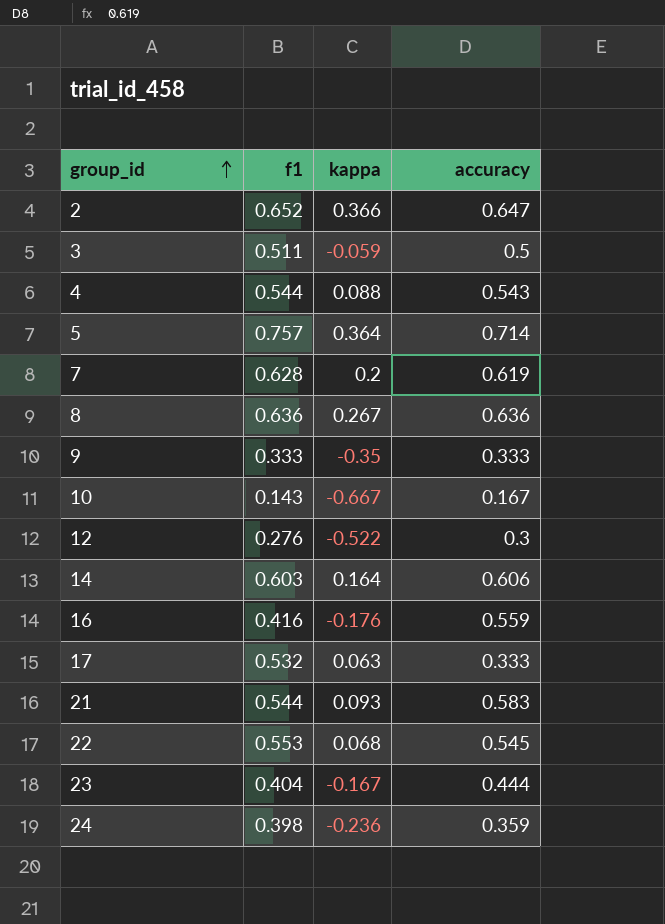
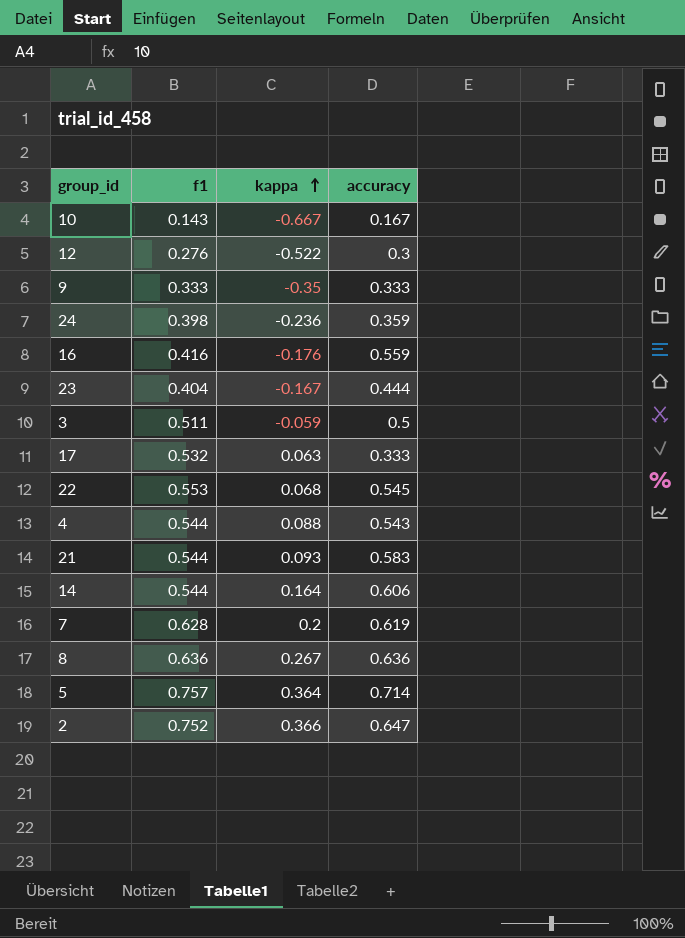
row order: group_id ascending -> kappa ascending
14 | f1: 0.603 -> 0.544
2 | f1: 0.652 -> 0.752

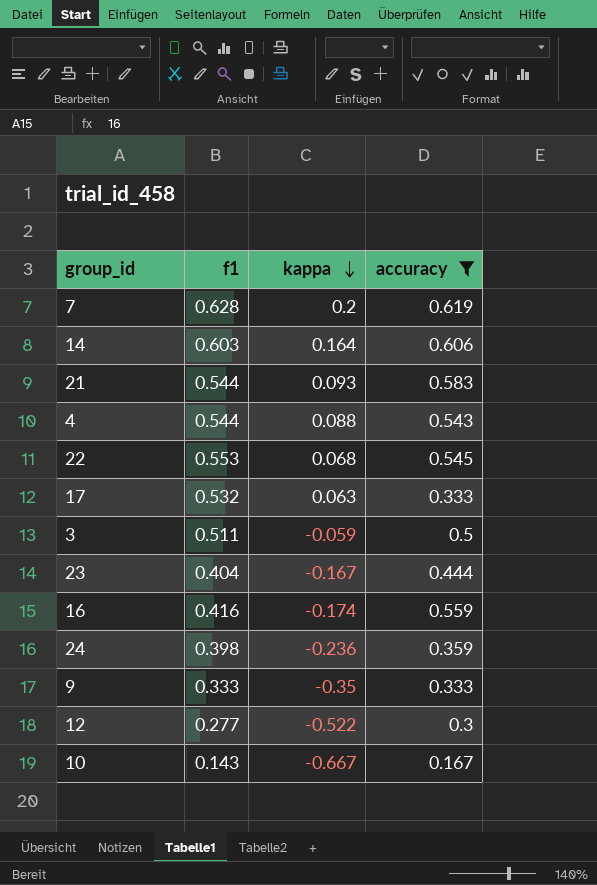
filter: none -> accuracy <= 0.619
row order: kappa ascending -> kappa descending
14 | f1: 0.544 -> 0.603
16 | kappa: -0.176 -> -0.174
12 | f1: 0.276 -> 0.277

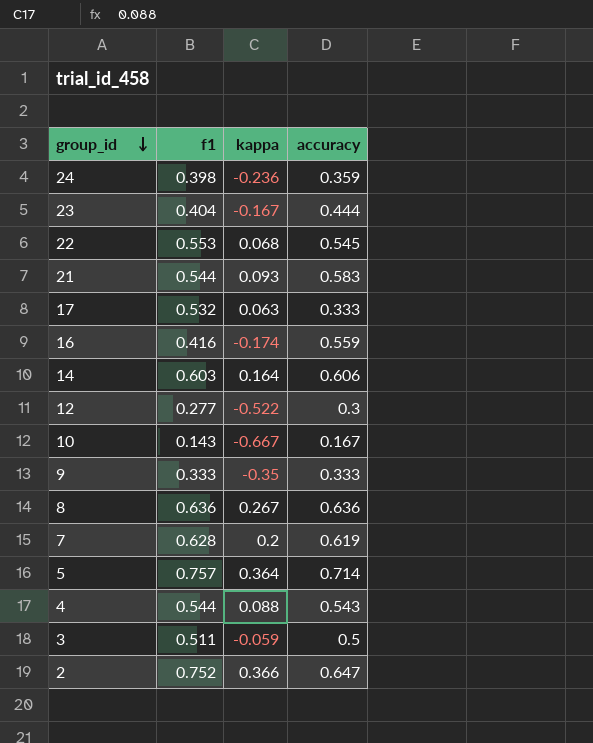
filter: accuracy <= 0.619 -> none
row order: kappa descending -> group_id descending

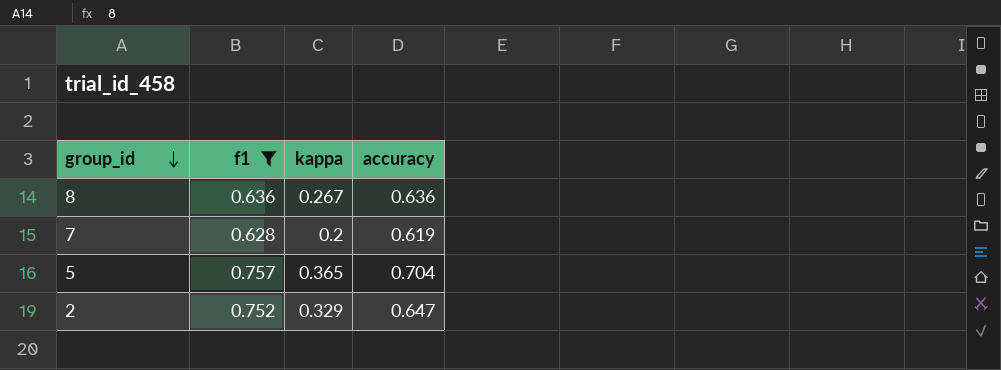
filter: none -> f1 >= 0.628
5 | kappa: 0.364 -> 0.365
5 | accuracy: 0.714 -> 0.704
2 | kappa: 0.366 -> 0.329

